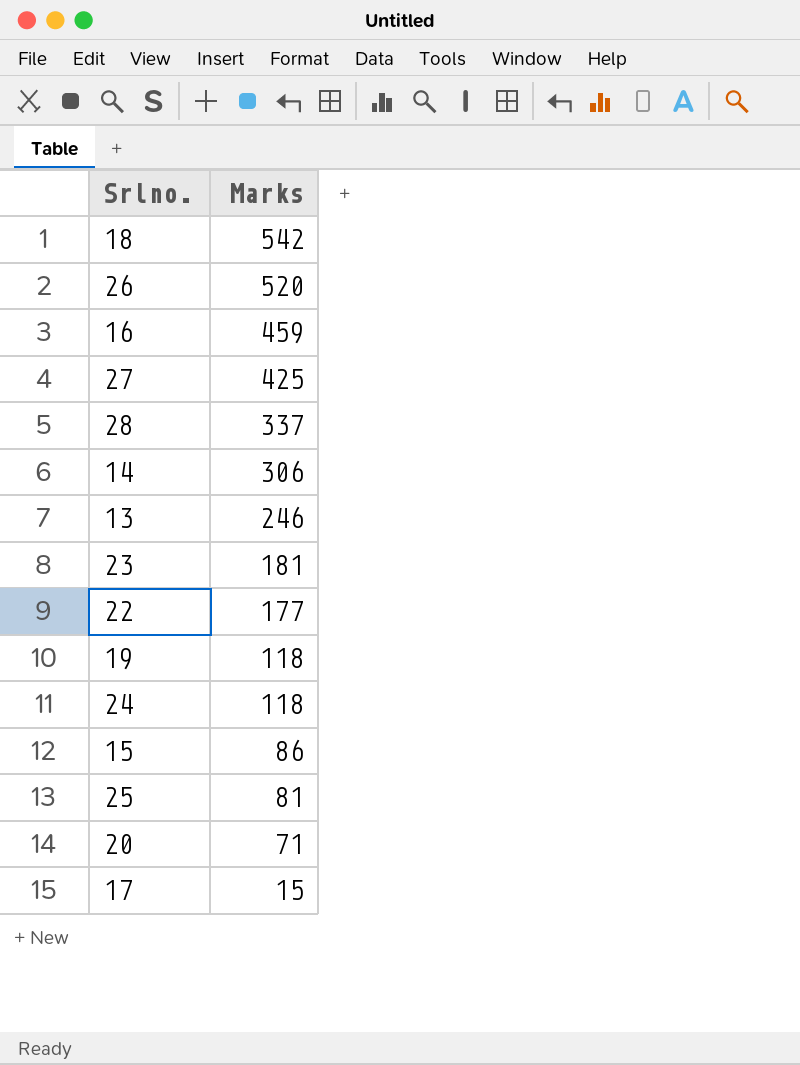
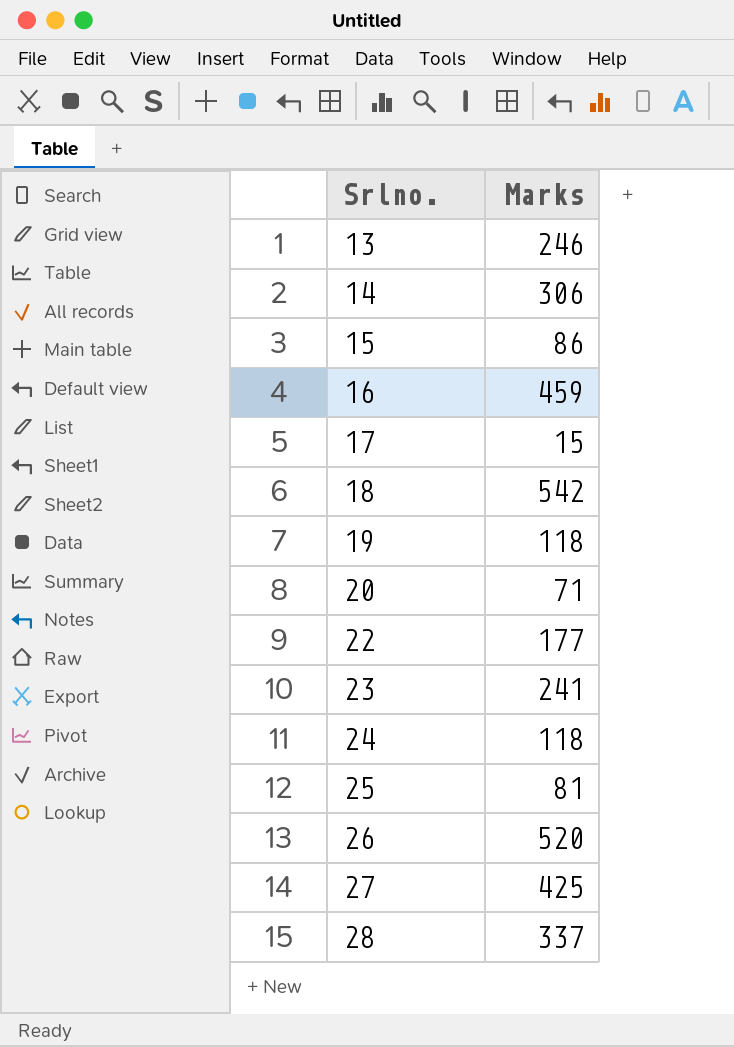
row order: Marks descending -> Srlno. ascending
23 | Marks: 181 -> 241

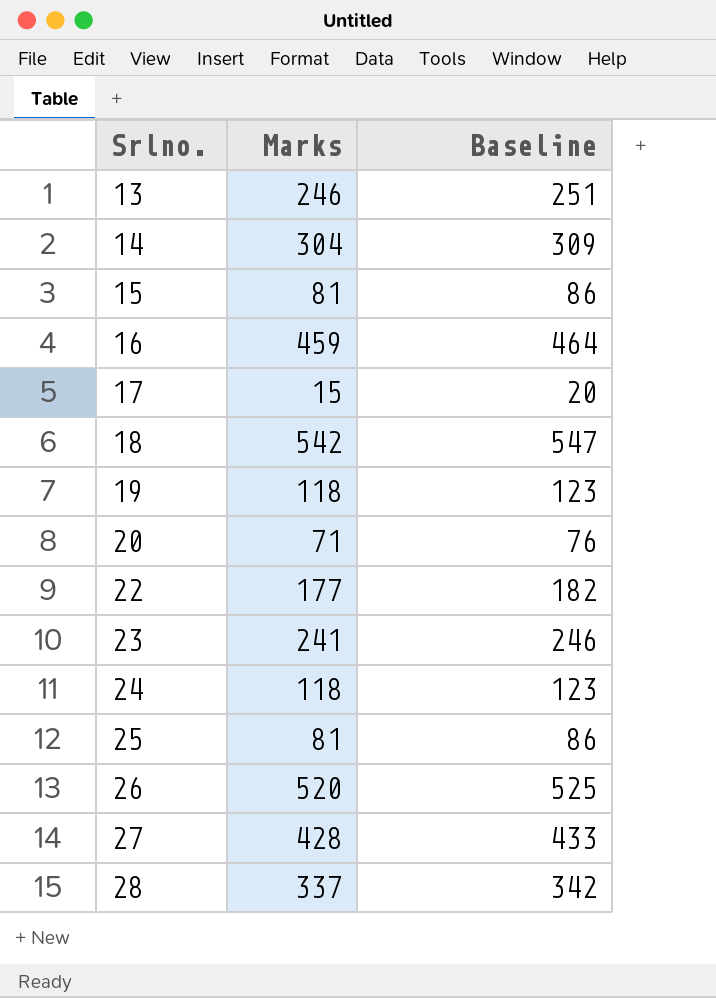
column Baseline | formula: none -> [Marks] + 5
14 | Marks: 306 -> 304
15 | Marks: 86 -> 81
27 | Marks: 425 -> 428

